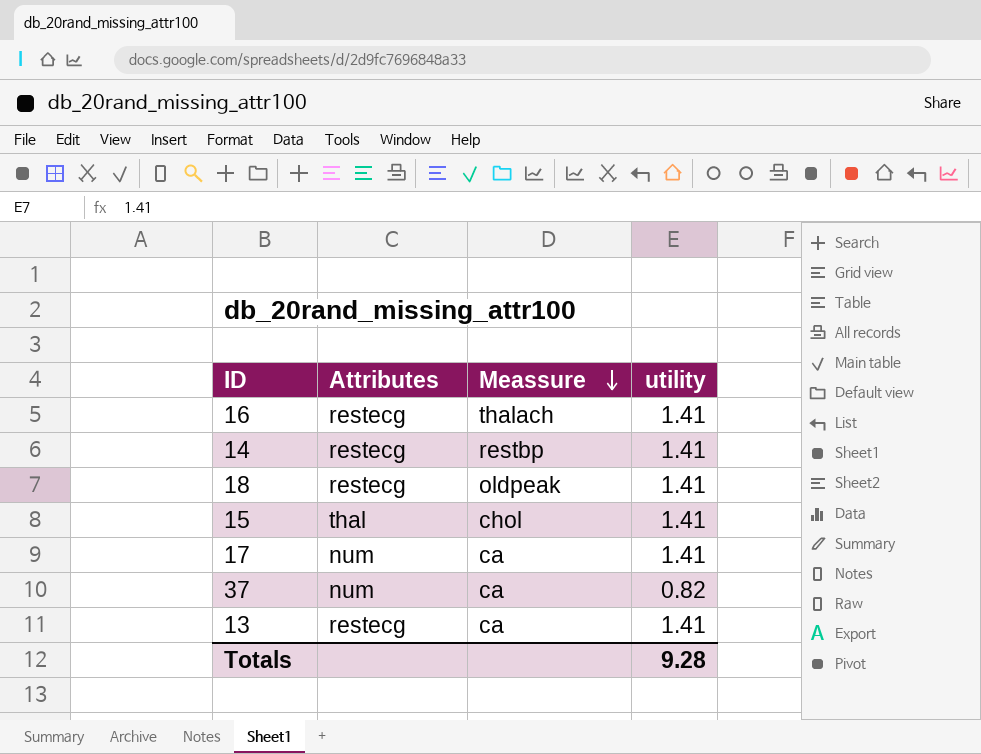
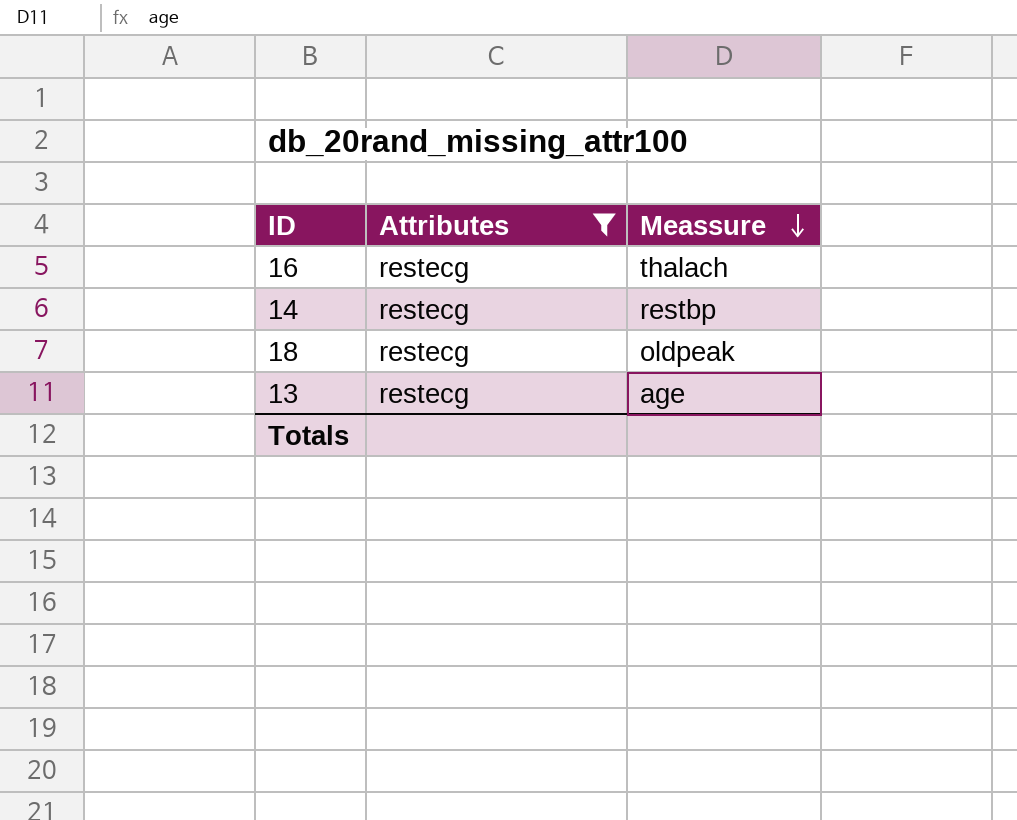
filter: none -> Attributes = restecg
column utility | position: 4 -> none
13 | Meassure: ca -> age

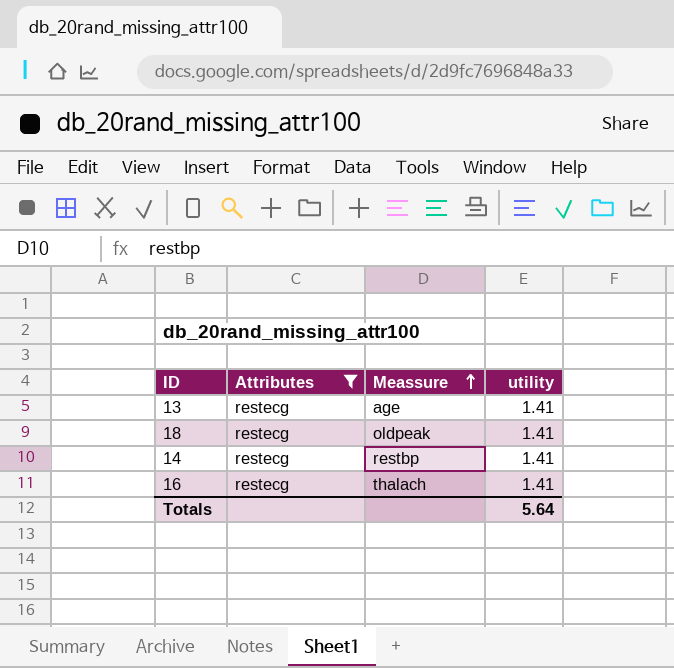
row order: Meassure descending -> Meassure ascending
column utility | position: none -> 4

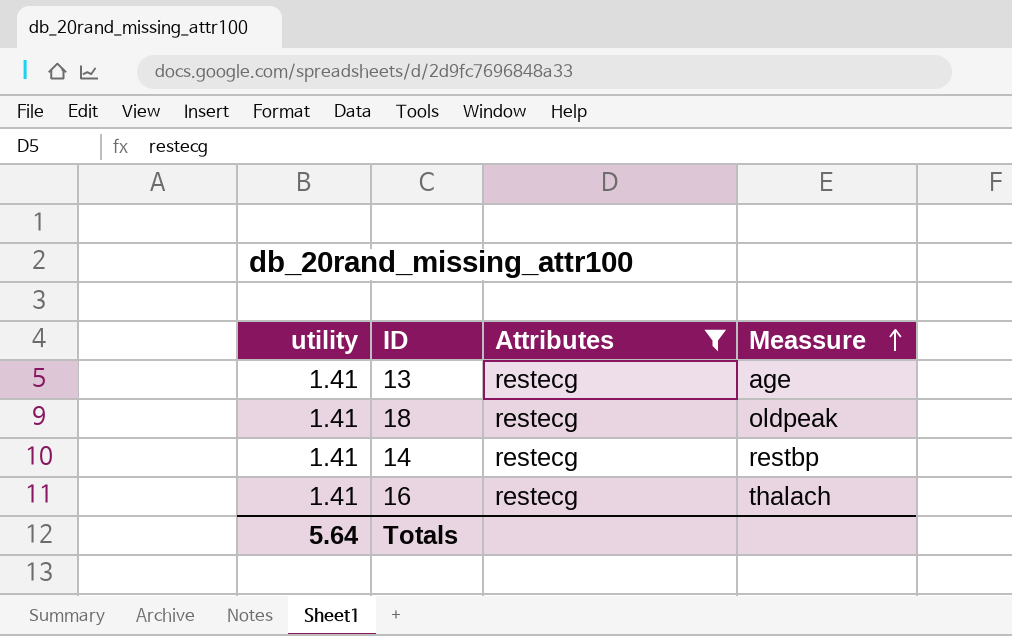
column utility | position: 4 -> 1

